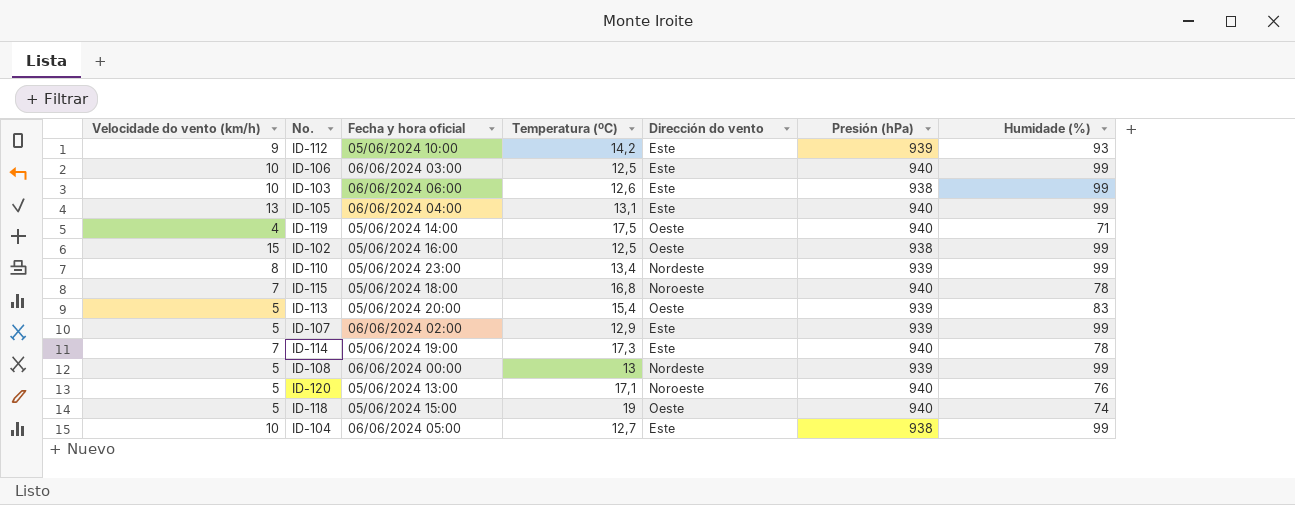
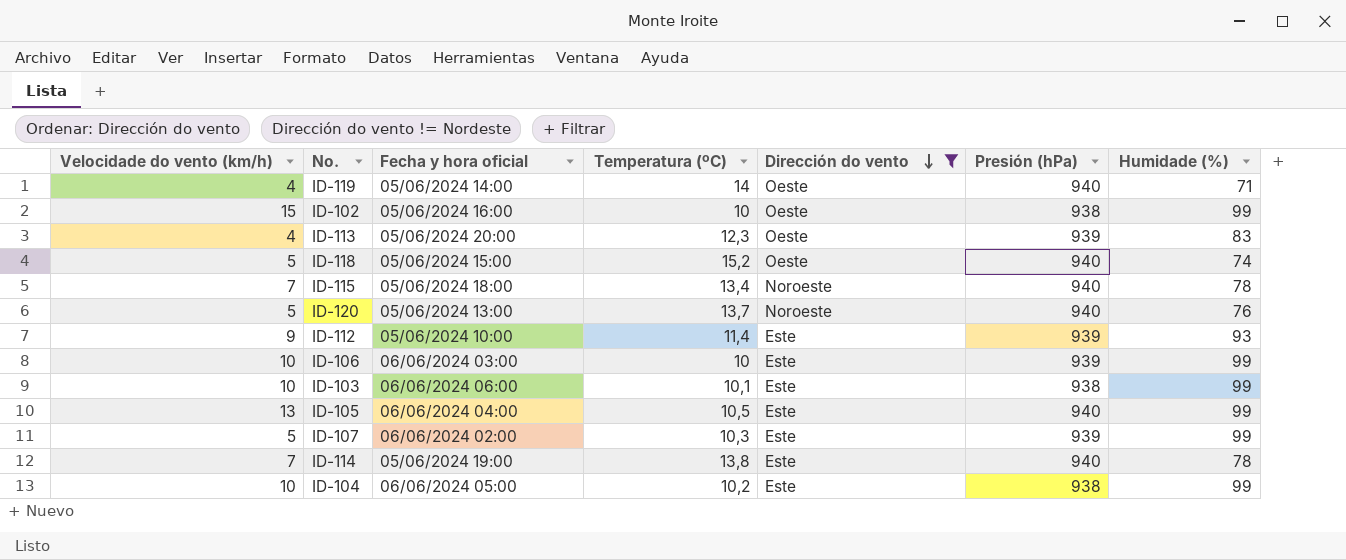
filter: none -> Dirección do vento != Nordeste
row order: none -> Dirección do vento descending
ID-119 | Temperatura (ºC): 17,5 -> 14
ID-102 | Temperatura (ºC): 12,5 -> 10
ID-113 | Velocidade do vento (km/h): 5 -> 4
ID-113 | Temperatura (ºC): 15,4 -> 12,3
ID-118 | Temperatura (ºC): 19 -> 15,2
ID-115 | Temperatura (ºC): 16,8 -> 13,4
ID-120 | Temperatura (ºC): 17,1 -> 13,7
ID-112 | Temperatura (ºC): 14,2 -> 11,4
ID-106 | Temperatura (ºC): 12,5 -> 10
ID-106 | Presión (hPa): 940 -> 939
ID-103 | Temperatura (ºC): 12,6 -> 10,1
ID-105 | Temperatura (ºC): 13,1 -> 10,5
ID-107 | Temperatura (ºC): 12,9 -> 10,3
ID-114 | Temperatura (ºC): 17,3 -> 13,8
ID-104 | Temperatura (ºC): 12,7 -> 10,2

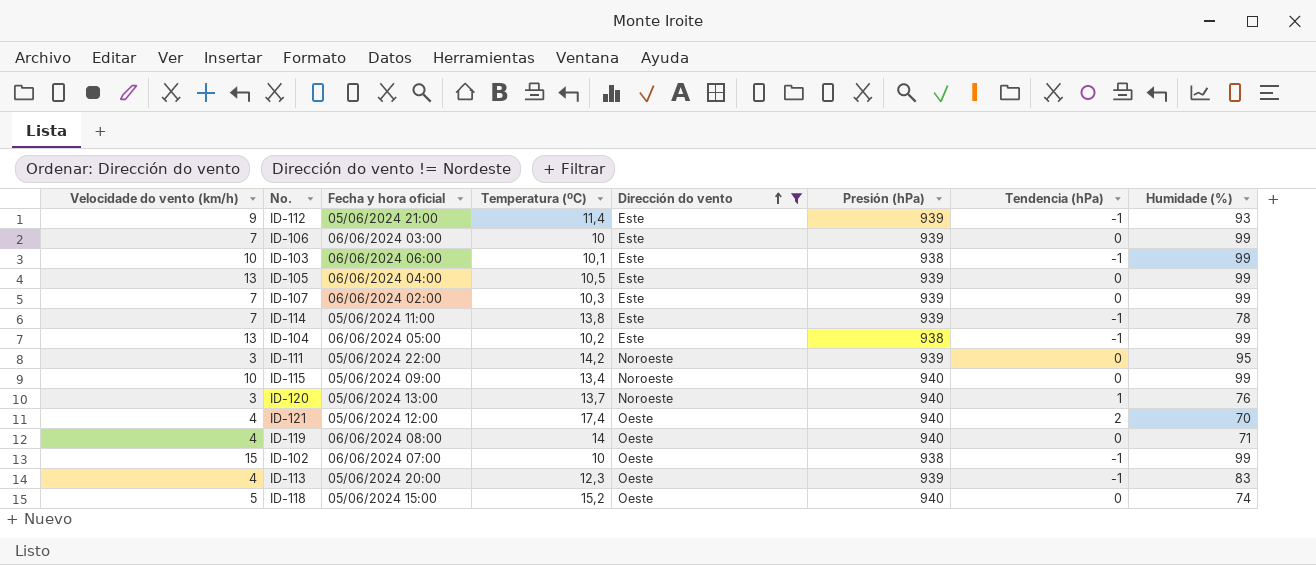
row order: Dirección do vento descending -> Dirección do vento ascending
column Tendencia (hPa) | position: none -> 7
ID-112 | Fecha y hora oficial: 05/06/2024 10:00 -> 05/06/2024 21:00
ID-106 | Velocidade do vento (km/h): 10 -> 7
ID-105 | Presión (hPa): 940 -> 939
ID-107 | Velocidade do vento (km/h): 5 -> 7
ID-114 | Fecha y hora oficial: 05/06/2024 19:00 -> 05/06/2024 11:00
ID-114 | Presión (hPa): 940 -> 939
ID-104 | Velocidade do vento (km/h): 10 -> 13
row ID-111: none -> 3 | 05/06/2024 22:00 | 14,2 | Noroeste | 939 | 0 | 95
ID-115 | Velocidade do vento (km/h): 7 -> 10
ID-115 | Fecha y hora oficial: 05/06/2024 18:00 -> 05/06/2024 09:00
ID-115 | Humidade (%): 78 -> 99
ID-120 | Velocidade do vento (km/h): 5 -> 3
row ID-121: none -> 4 | 05/06/2024 12:00 | 17,4 | Oeste | 940 | 2 | 70
ID-119 | Fecha y hora oficial: 05/06/2024 14:00 -> 06/06/2024 08:00
ID-102 | Fecha y hora oficial: 05/06/2024 16:00 -> 06/06/2024 07:00

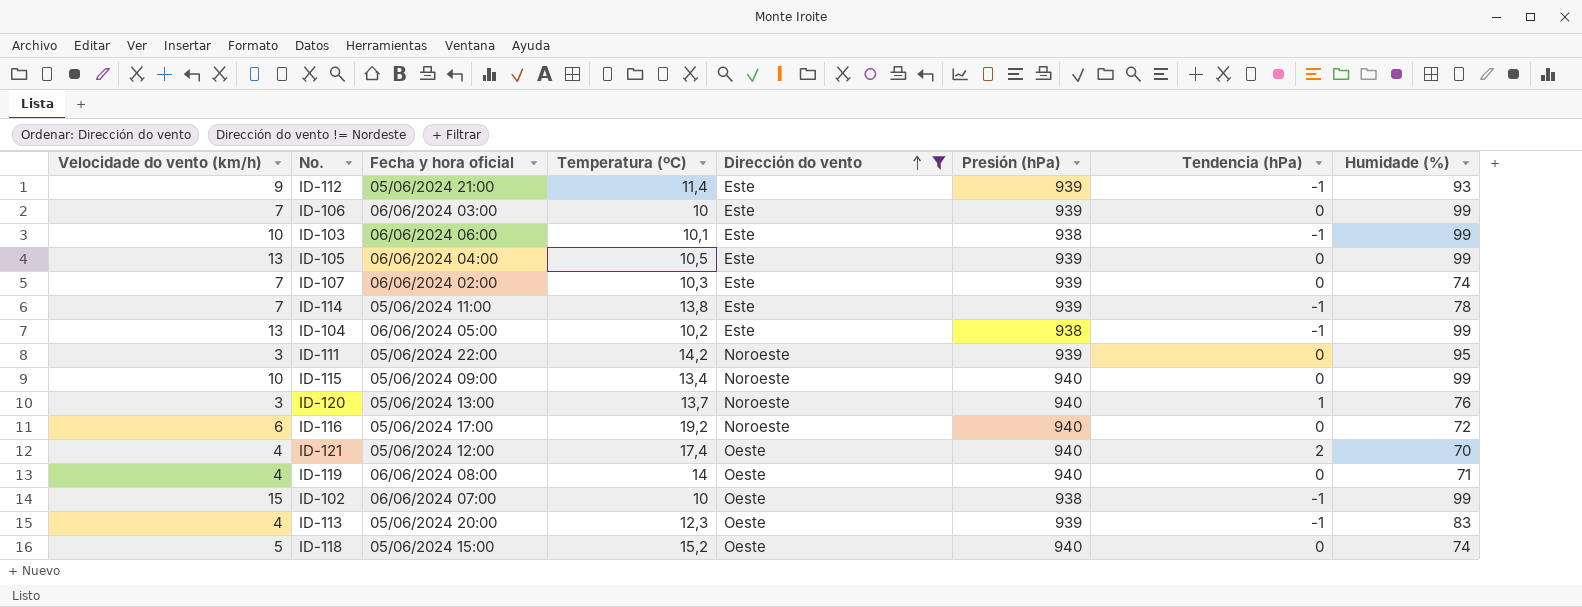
ID-107 | Humidade (%): 99 -> 74
row ID-116: none -> 6 | 05/06/2024 17:00 | 19,2 | Noroeste | 940 | 0 | 72

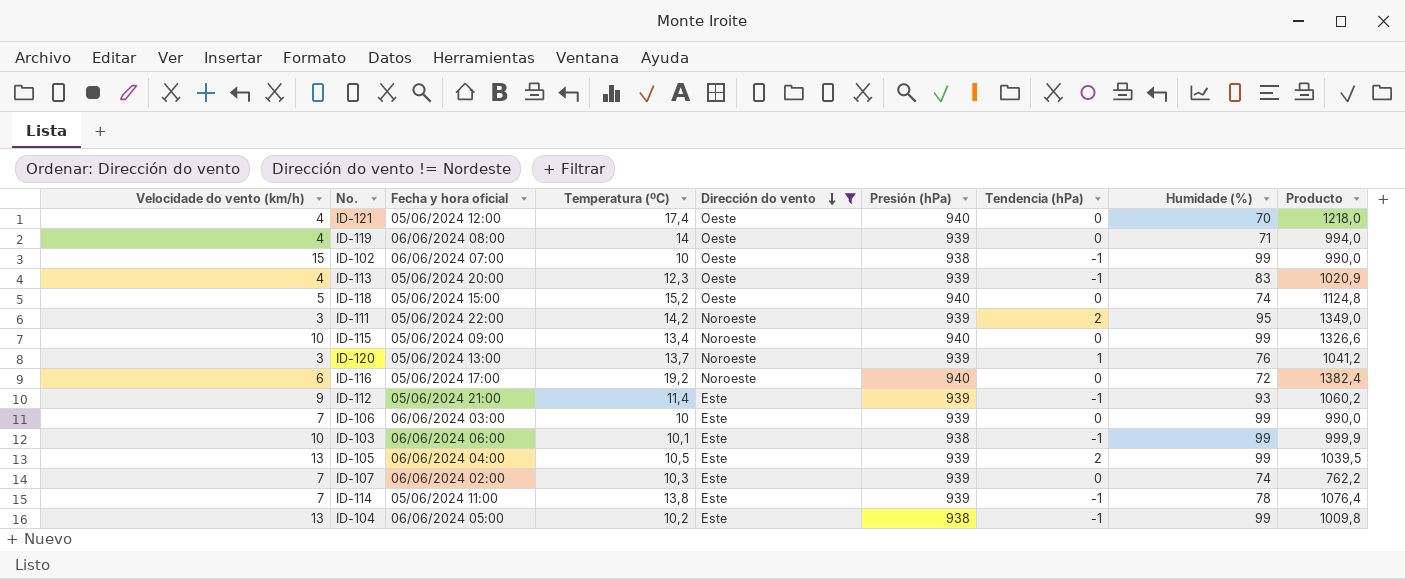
row order: Dirección do vento ascending -> Dirección do vento descending
column Producto | formula: none -> [Temperatura (ºC)] * [Humidade (%)]
ID-121 | Tendencia (hPa): 2 -> 0
ID-119 | Presión (hPa): 940 -> 939
ID-111 | Tendencia (hPa): 0 -> 2
ID-120 | Presión (hPa): 940 -> 939
ID-105 | Tendencia (hPa): 0 -> 2

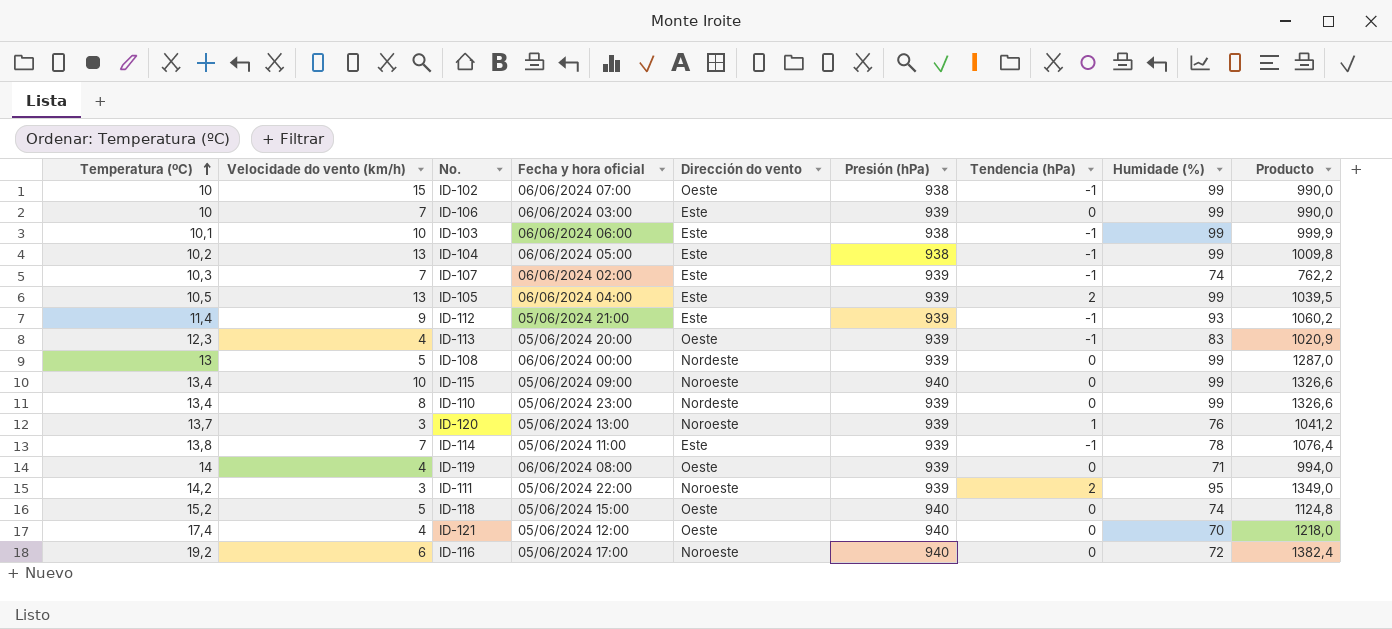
filter: Dirección do vento != Nordeste -> none
row order: Dirección do vento descending -> Temperatura (ºC) ascending
column Temperatura (ºC) | position: 4 -> 1
ID-107 | Tendencia (hPa): 0 -> -1

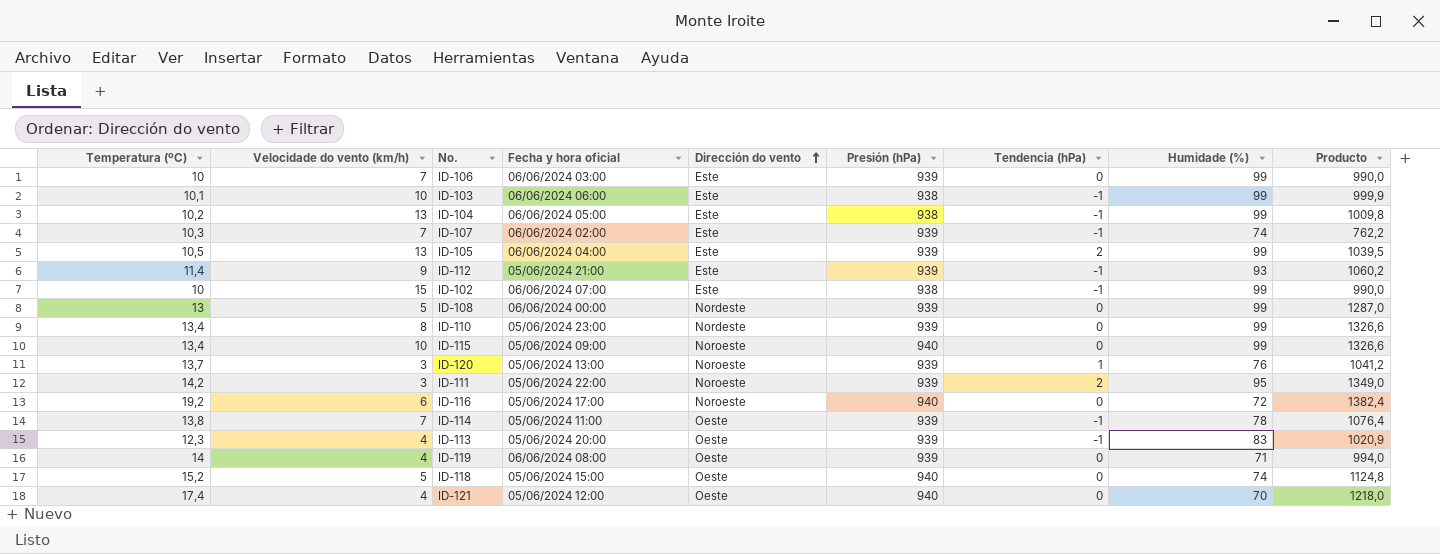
row order: Temperatura (ºC) ascending -> Dirección do vento ascending
ID-102 | Dirección do vento: Oeste -> Este
ID-114 | Dirección do vento: Este -> Oeste

